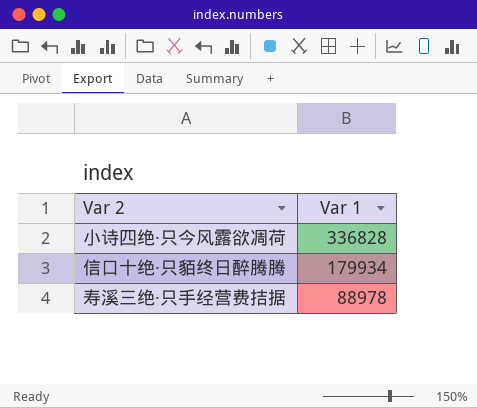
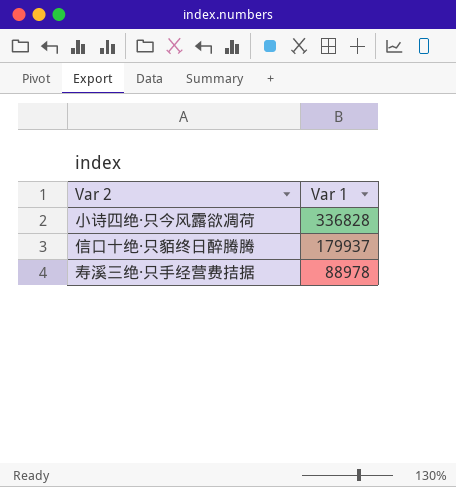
信口十绝·只貊终日醉腾腾 | Var 1: 179934 -> 179937

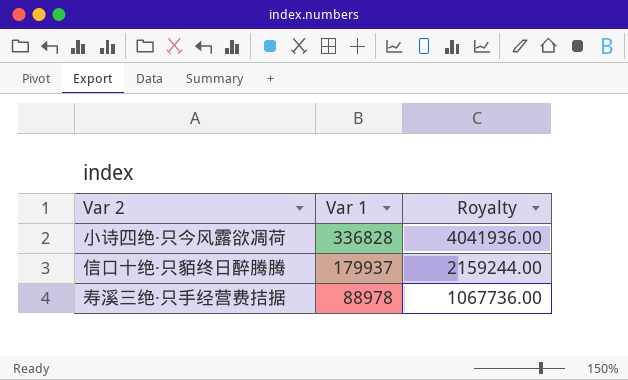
column Royalty | formula: none -> [Var 1] * 12

